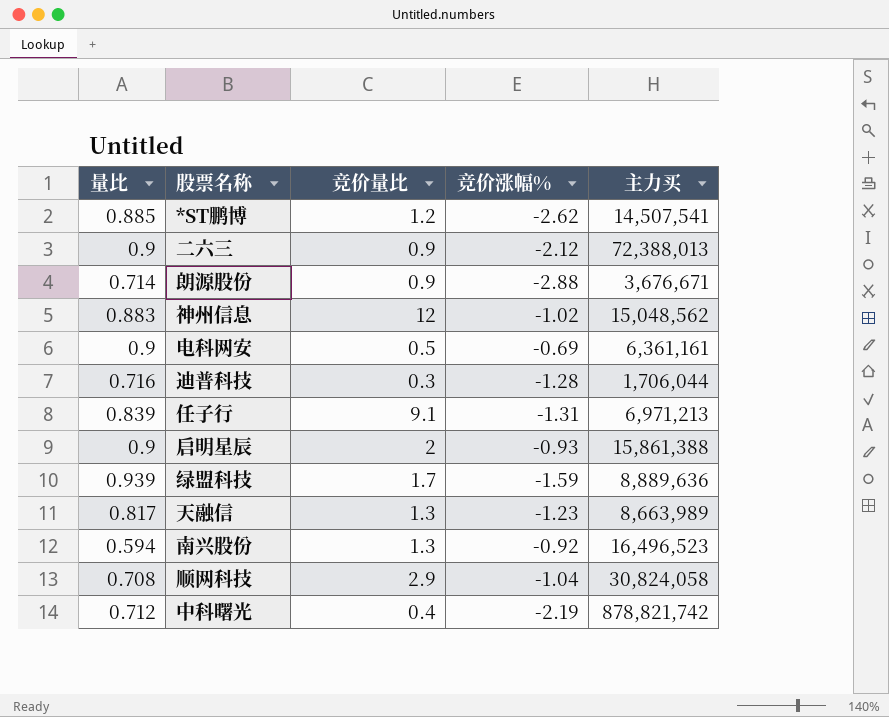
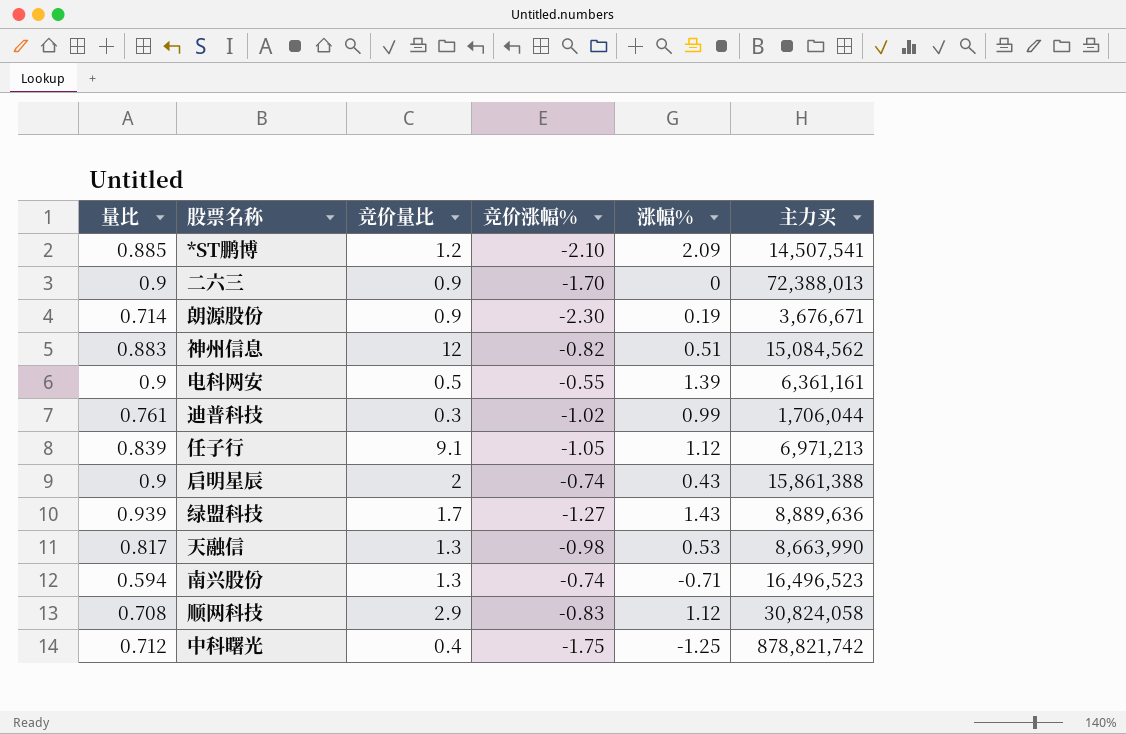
column 涨幅% | position: none -> 5
*ST鹏博 | 竞价涨幅%: -2.62 -> -2.10
二六三 | 竞价涨幅%: -2.12 -> -1.70
朗源股份 | 竞价涨幅%: -2.88 -> -2.30
神州信息 | 竞价涨幅%: -1.02 -> -0.82
神州信息 | 主力买: 15,048,562 -> 15,084,562
电科网安 | 竞价涨幅%: -0.69 -> -0.55
迪普科技 | 量比: 0.716 -> 0.761
迪普科技 | 竞价涨幅%: -1.28 -> -1.02
任子行 | 竞价涨幅%: -1.31 -> -1.05
启明星辰 | 竞价涨幅%: -0.93 -> -0.74
绿盟科技 | 竞价涨幅%: -1.59 -> -1.27
天融信 | 竞价涨幅%: -1.23 -> -0.98
天融信 | 主力买: 8,663,989 -> 8,663,990
南兴股份 | 竞价涨幅%: -0.92 -> -0.74
顺网科技 | 竞价涨幅%: -1.04 -> -0.83
中科曙光 | 竞价涨幅%: -2.19 -> -1.75

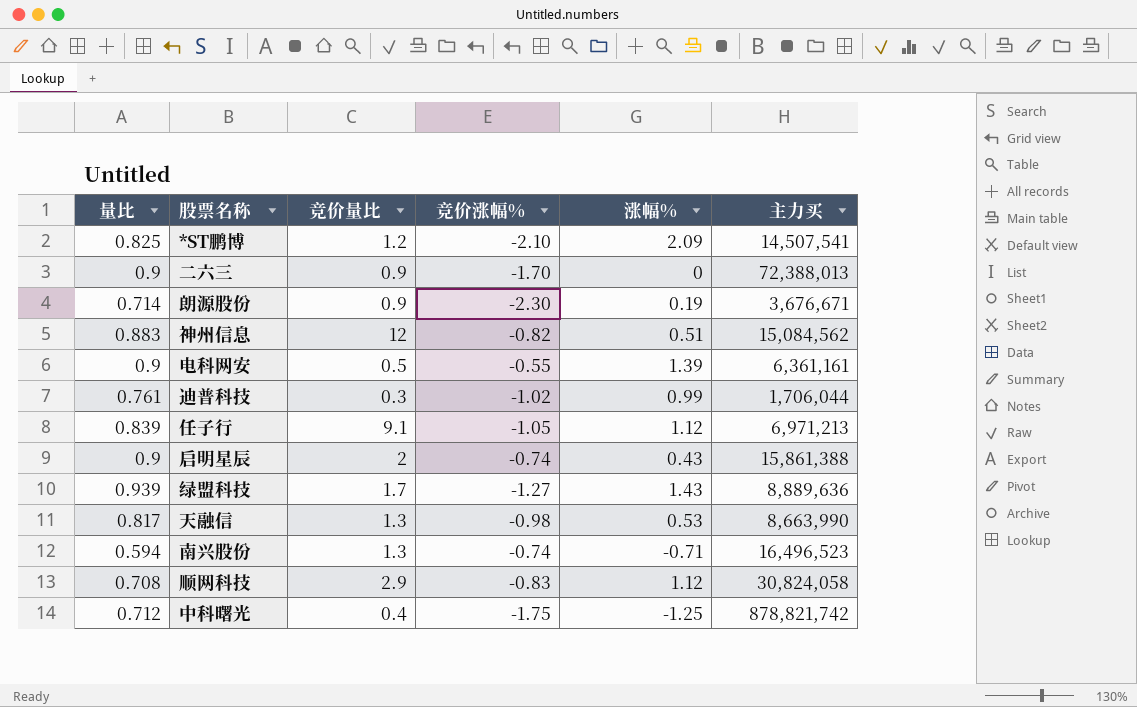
*ST鹏博 | 量比: 0.885 -> 0.825

